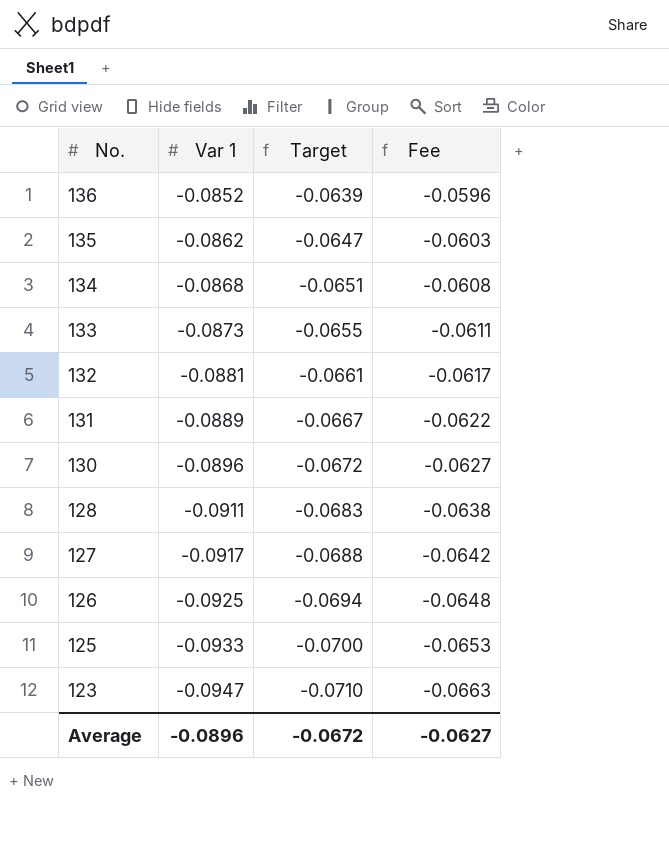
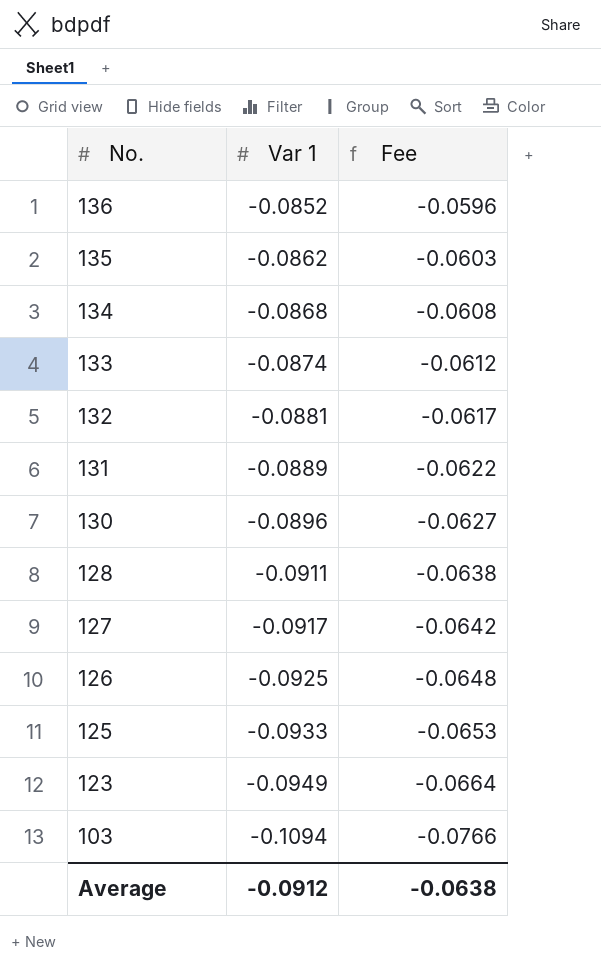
column Target | formula: [Var 1] * 0.75 -> none
133 | Var 1: -0.0873 -> -0.0874
133 | Fee: -0.0611 -> -0.0612
123 | Var 1: -0.0947 -> -0.0949
123 | Fee: -0.0663 -> -0.0664
row 103: none -> -0.1094 | -0.0766
Average | Var 1: -0.0896 -> -0.0912
Average | Fee: -0.0627 -> -0.0638

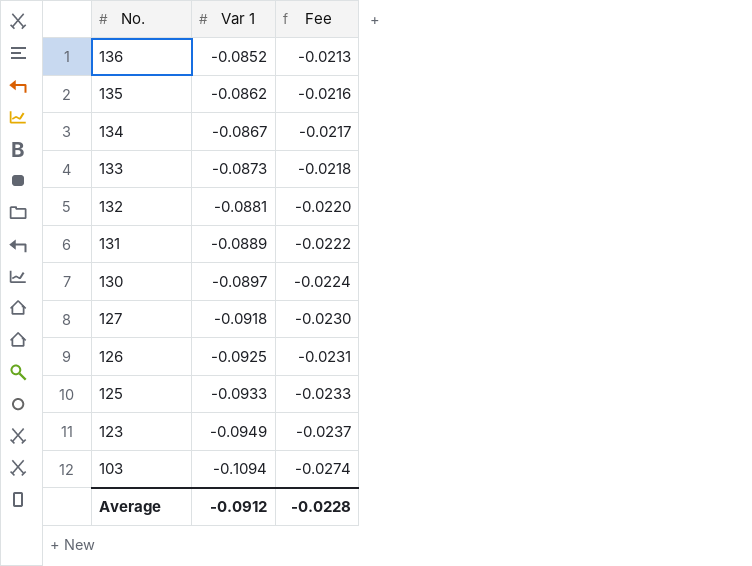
column Fee | formula: [Var 1] * 0.7 -> [Var 1] * 0.25
row 128: -0.0911 | -0.0638 -> none
134 | Var 1: -0.0868 -> -0.0867
133 | Var 1: -0.0874 -> -0.0873
130 | Var 1: -0.0896 -> -0.0897
127 | Var 1: -0.0917 -> -0.0918
Average | Fee: -0.0638 -> -0.0228

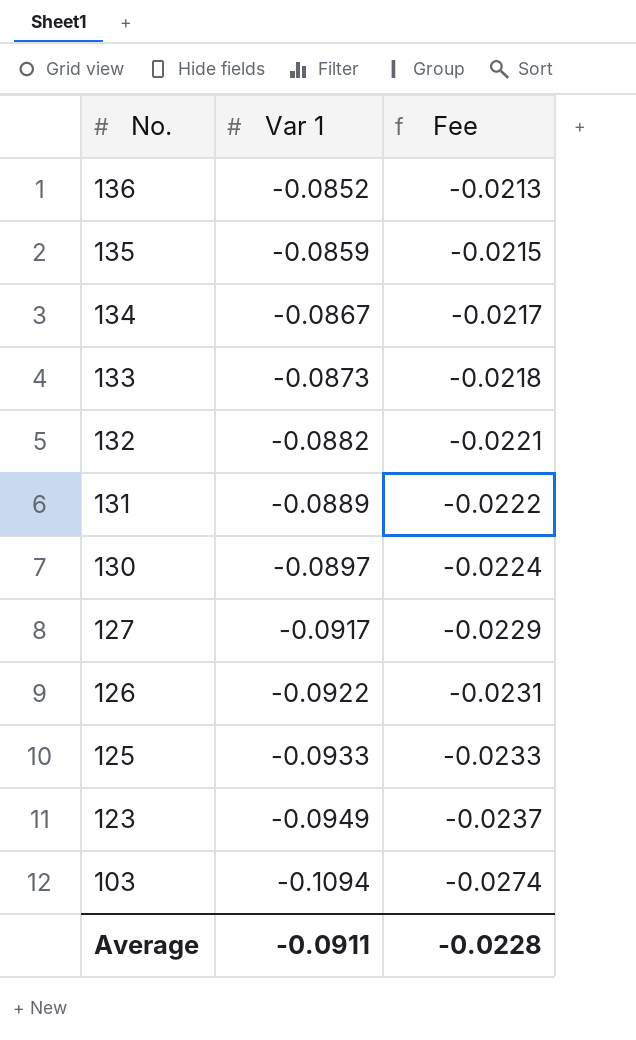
135 | Var 1: -0.0862 -> -0.0859
135 | Fee: -0.0216 -> -0.0215
132 | Var 1: -0.0881 -> -0.0882
132 | Fee: -0.0220 -> -0.0221
127 | Var 1: -0.0918 -> -0.0917
127 | Fee: -0.0230 -> -0.0229
126 | Var 1: -0.0925 -> -0.0922
Average | Var 1: -0.0912 -> -0.0911

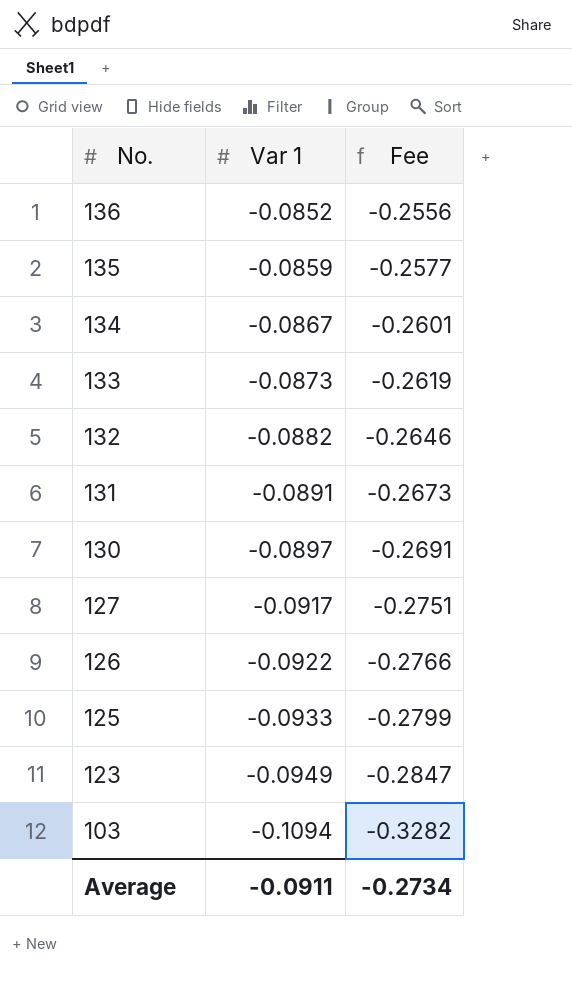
column Fee | formula: [Var 1] * 0.25 -> [Var 1] * 3
131 | Var 1: -0.0889 -> -0.0891
Average | Fee: -0.0228 -> -0.2734

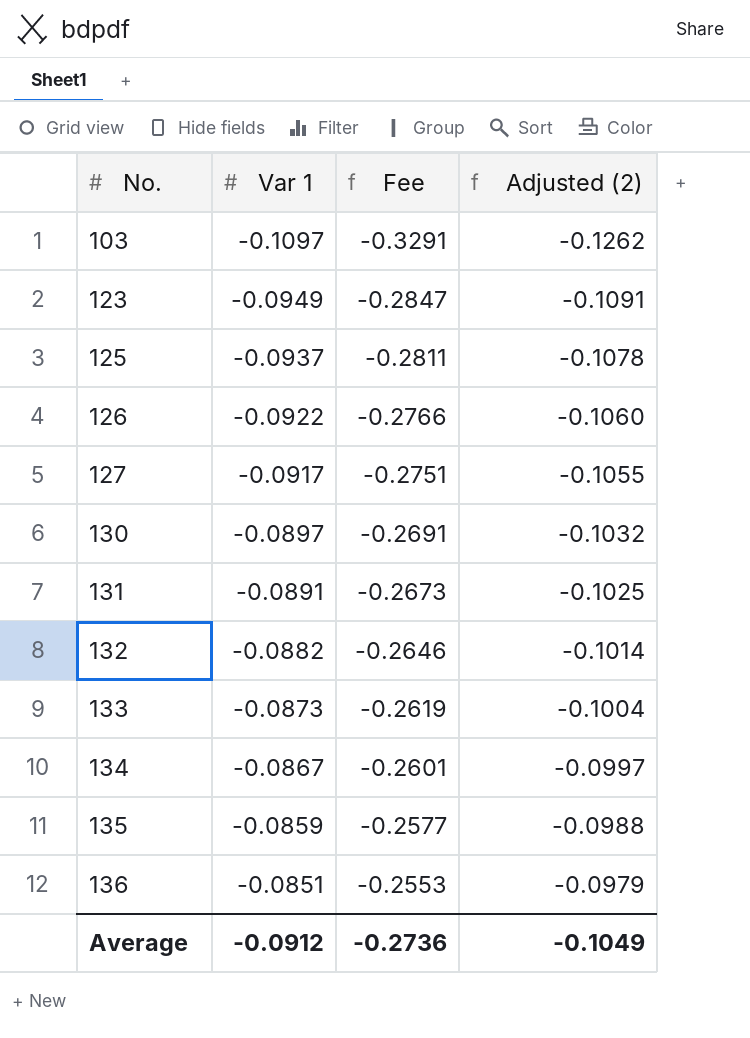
row order: No. descending -> No. ascending
column Adjusted (2) | formula: none -> [Var 1] * 1.15
103 | Var 1: -0.1094 -> -0.1097
103 | Fee: -0.3282 -> -0.3291
125 | Var 1: -0.0933 -> -0.0937
125 | Fee: -0.2799 -> -0.2811
136 | Var 1: -0.0852 -> -0.0851
136 | Fee: -0.2556 -> -0.2553
Average | Var 1: -0.0911 -> -0.0912
Average | Fee: -0.2734 -> -0.2736

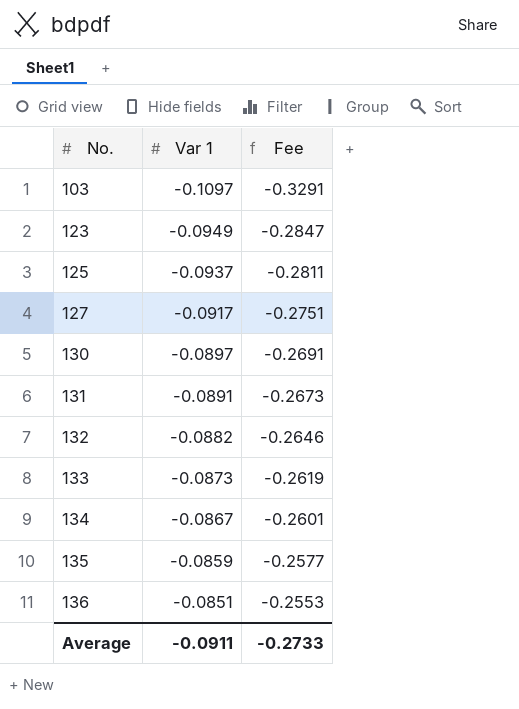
column Adjusted (2) | formula: [Var 1] * 1.15 -> none
row 126: -0.0922 | -0.2766 | -0.1060 -> none
Average | Var 1: -0.0912 -> -0.0911
Average | Fee: -0.2736 -> -0.2733

